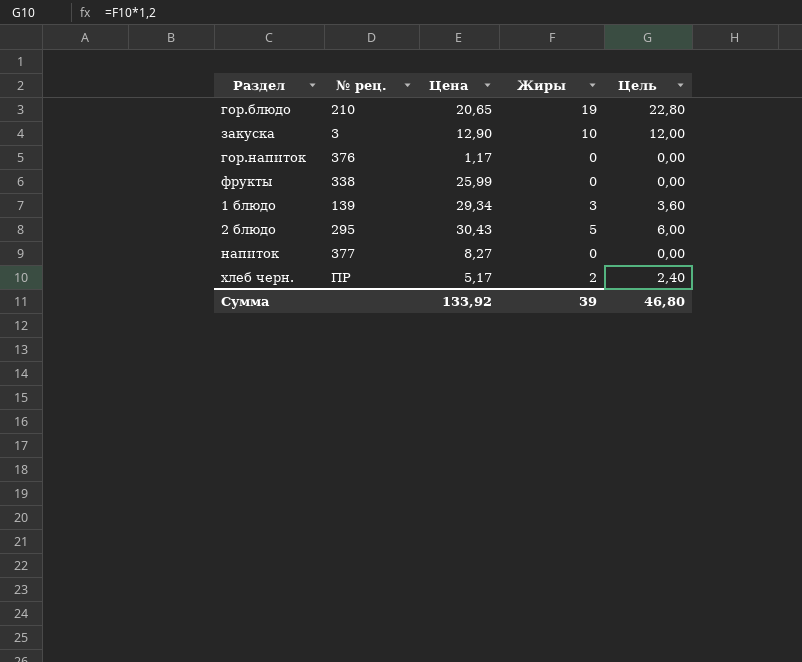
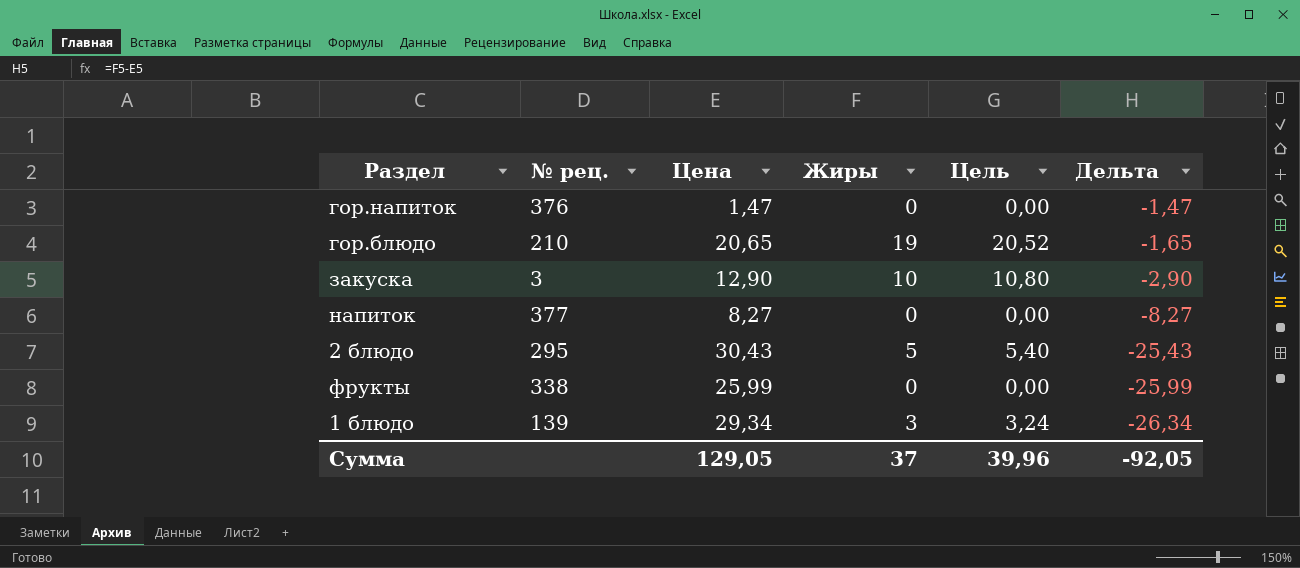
row order: none -> Дельта descending
column Цель | formula: [Жиры] * 1,2 -> [Жиры] * 1,08
column Дельта | formula: none -> [Жиры] - [Цена]
row хлеб черн.: ПР | 5,17 | 2 | 2,40 -> none
гор.напиток | Цена: 1,17 -> 1,47
Сумма | Цена: 133,92 -> 129,05
Сумма | Жиры: 39 -> 37
Сумма | Цель: 46,80 -> 39,96

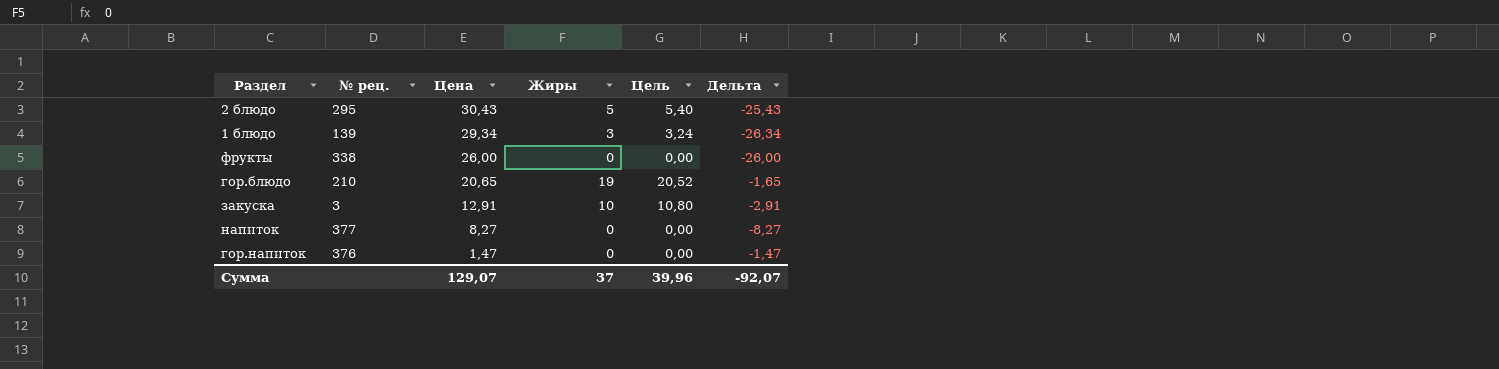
row order: Дельта descending -> Цена descending
фрукты | Цена: 25,99 -> 26,00
фрукты | Дельта: -25,99 -> -26,00
закуска | Цена: 12,90 -> 12,91
закуска | Дельта: -2,90 -> -2,91
Сумма | Цена: 129,05 -> 129,07
Сумма | Дельта: -92,05 -> -92,07

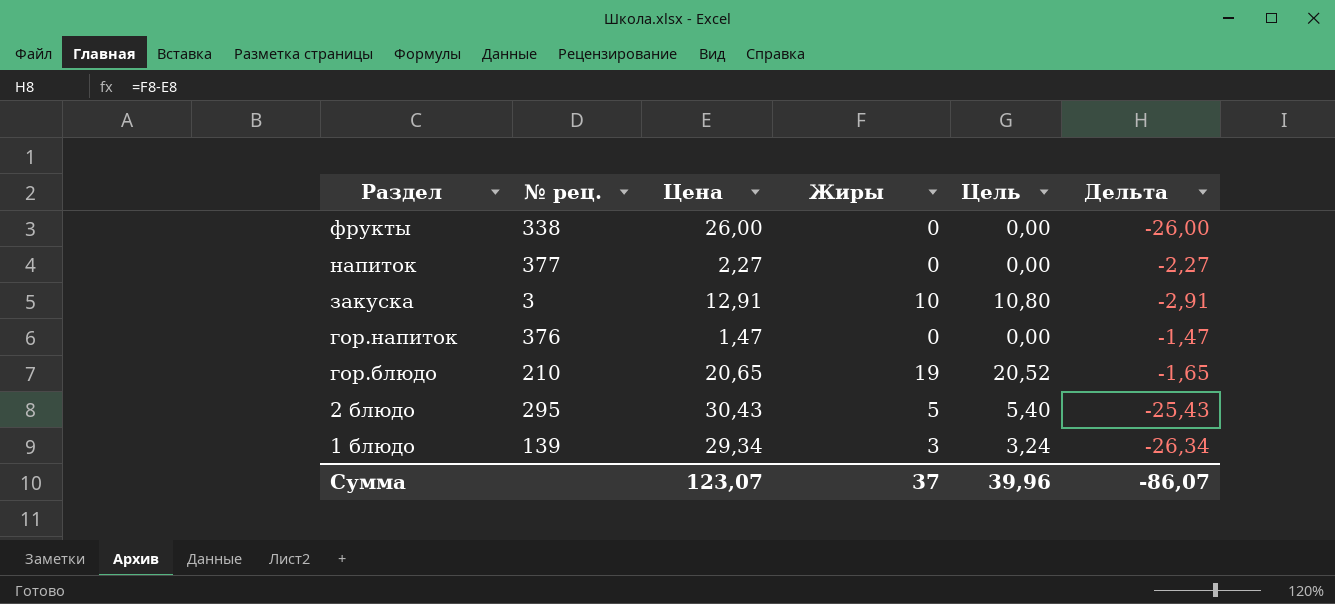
row order: Цена descending -> Раздел descending
напиток | Цена: 8,27 -> 2,27
напиток | Дельта: -8,27 -> -2,27
Сумма | Цена: 129,07 -> 123,07
Сумма | Дельта: -92,07 -> -86,07

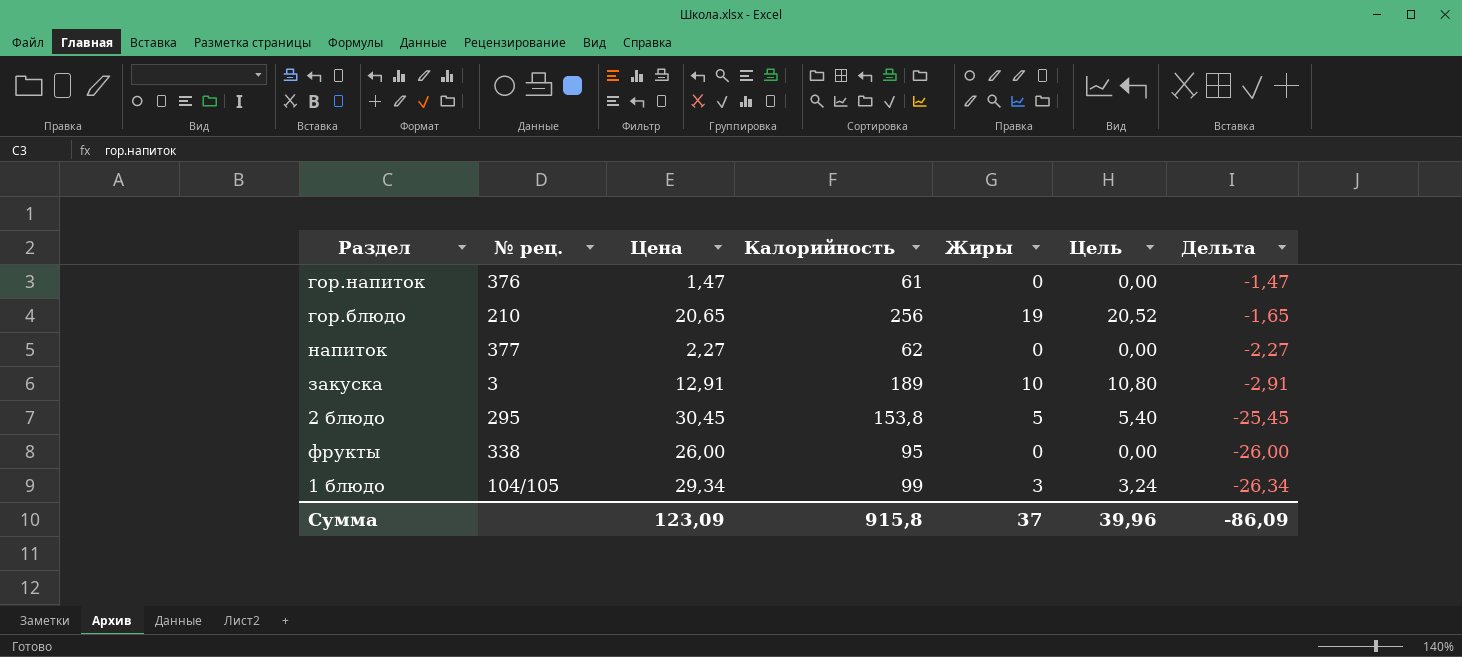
row order: Раздел descending -> Дельта descending
column Калорийность | position: none -> 4
2 блюдо | Цена: 30,43 -> 30,45
2 блюдо | Дельта: -25,43 -> -25,45
1 блюдо | № рец.: 139 -> 104/105
Сумма | Цена: 123,07 -> 123,09
Сумма | Дельта: -86,07 -> -86,09

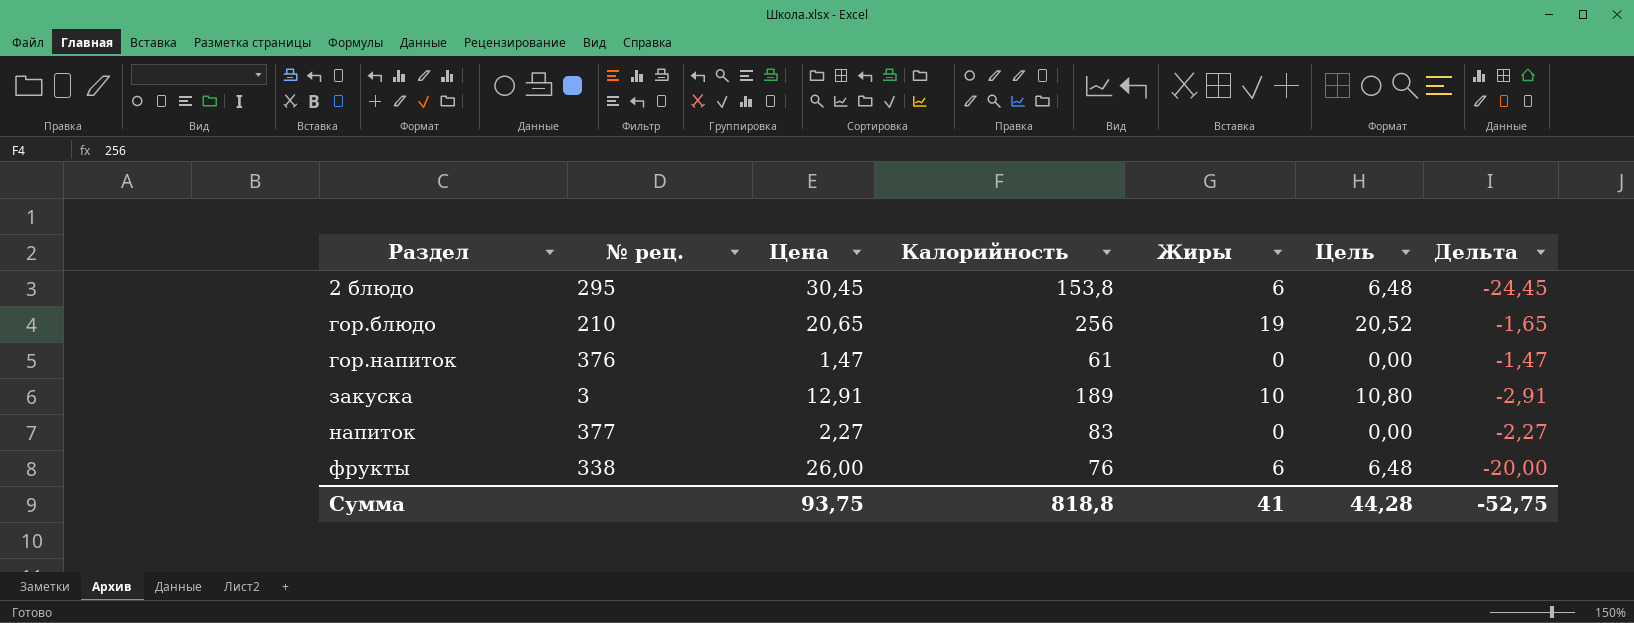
row order: Дельта descending -> Раздел ascending
row 1 блюдо: 104/105 | 29,34 | 99 | 3 | 3,24 | -26,34 -> none
2 блюдо | Жиры: 5 -> 6
2 блюдо | Цель: 5,40 -> 6,48
2 блюдо | Дельта: -25,45 -> -24,45
напиток | Калорийность: 62 -> 83
фрукты | Калорийность: 95 -> 76
фрукты | Жиры: 0 -> 6
фрукты | Цель: 0,00 -> 6,48
фрукты | Дельта: -26,00 -> -20,00
Сумма | Цена: 123,09 -> 93,75
Сумма | Калорийность: 915,8 -> 818,8
Сумма | Жиры: 37 -> 41
Сумма | Цель: 39,96 -> 44,28
Сумма | Дельта: -86,09 -> -52,75

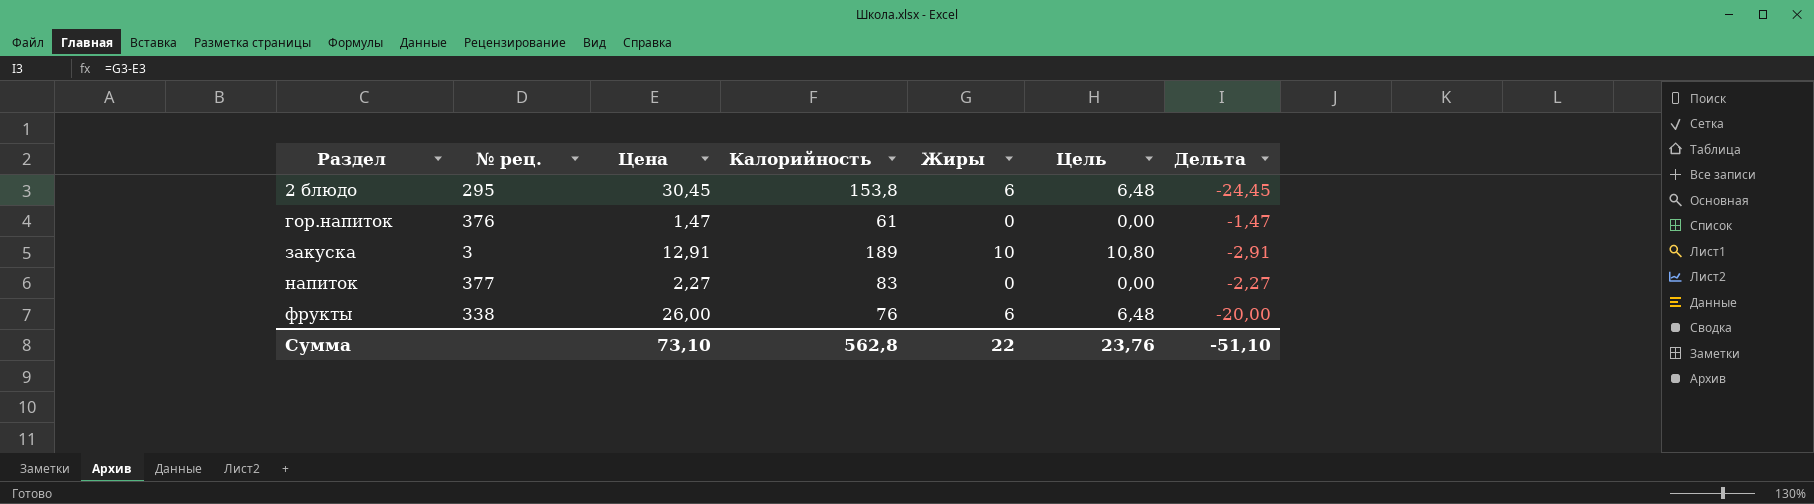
row гор.блюдо: 210 | 20,65 | 256 | 19 | 20,52 | -1,65 -> none
Сумма | Цена: 93,75 -> 73,10
Сумма | Калорийность: 818,8 -> 562,8
Сумма | Жиры: 41 -> 22
Сумма | Цель: 44,28 -> 23,76
Сумма | Дельта: -52,75 -> -51,10

